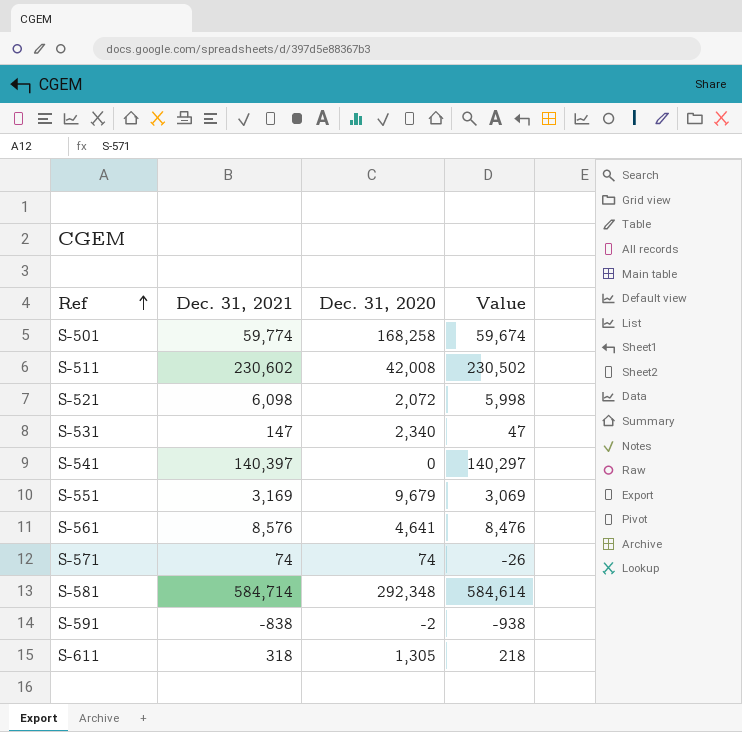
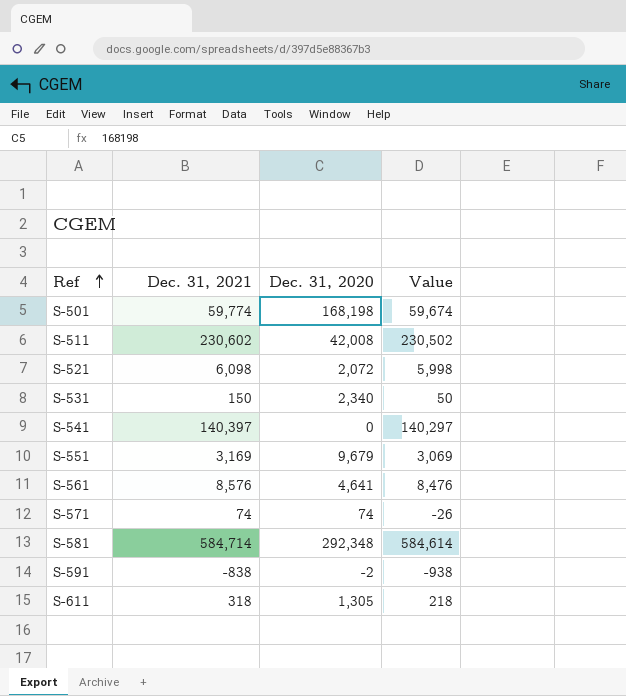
S-501 | Dec. 31, 2020: 168,258 -> 168,198
S-531 | Dec. 31, 2021: 147 -> 150
S-531 | Value: 47 -> 50

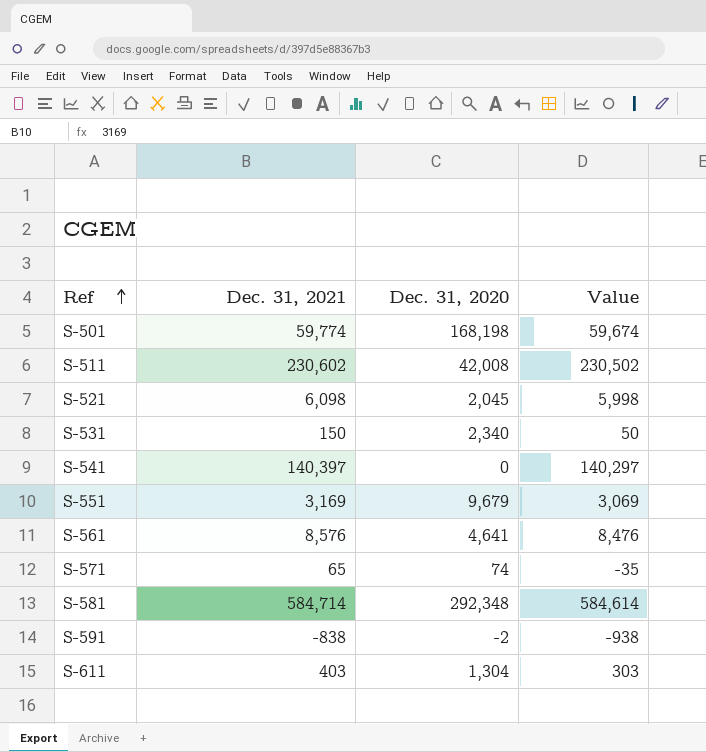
S-521 | Dec. 31, 2020: 2,072 -> 2,045
S-571 | Dec. 31, 2021: 74 -> 65
S-571 | Value: -26 -> -35
S-611 | Dec. 31, 2021: 318 -> 403
S-611 | Dec. 31, 2020: 1,305 -> 1,304
S-611 | Value: 218 -> 303

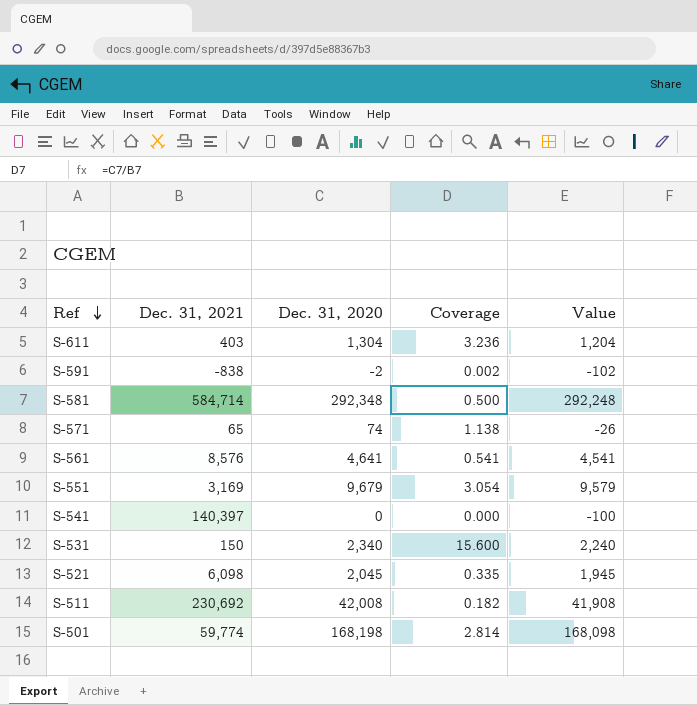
row order: Ref ascending -> Ref descending
column Coverage | formula: none -> [Dec. 31, 2020] / [Dec. 31, 2021]
column Value | formula: [Dec. 31, 2021] - 100 -> [Dec. 31, 2020] - 100
S-511 | Dec. 31, 2021: 230,602 -> 230,692

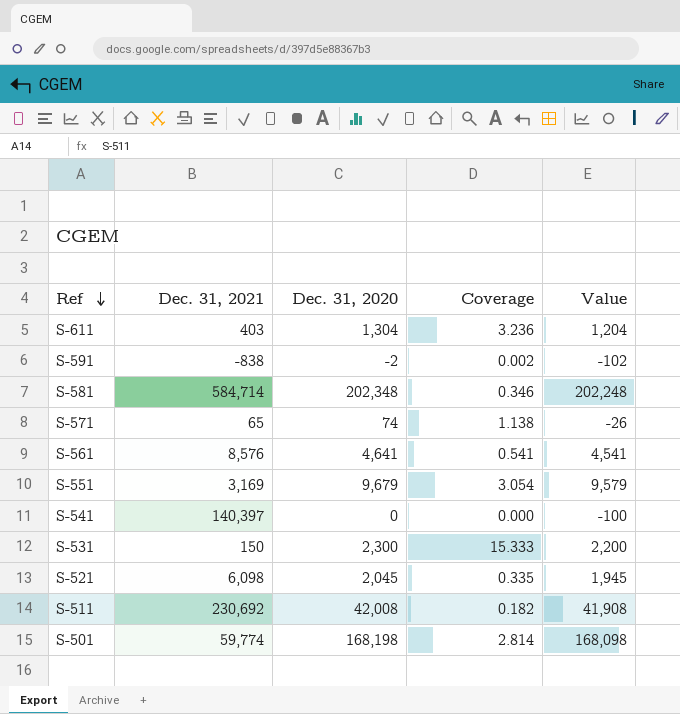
S-581 | Dec. 31, 2020: 292,348 -> 202,348
S-581 | Coverage: 0.500 -> 0.346
S-581 | Value: 292,248 -> 202,248
S-531 | Dec. 31, 2020: 2,340 -> 2,300
S-531 | Coverage: 15.600 -> 15.333
S-531 | Value: 2,240 -> 2,200

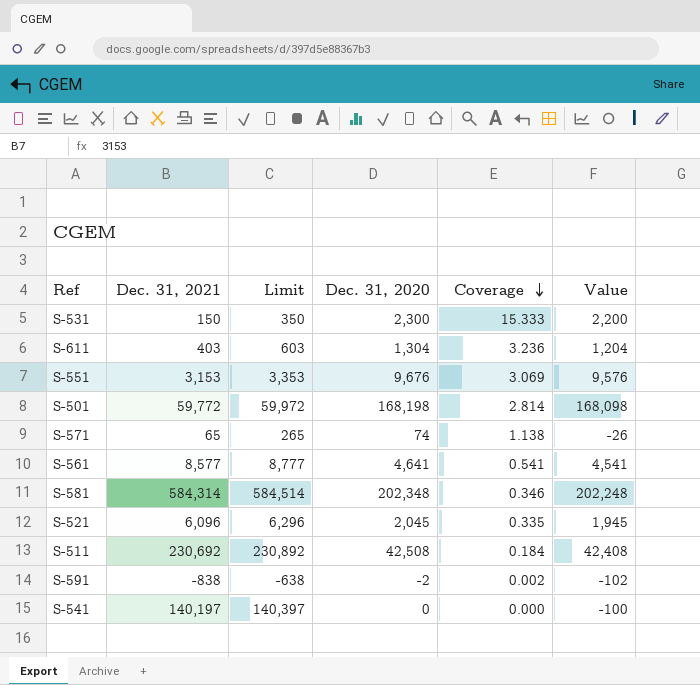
row order: Ref descending -> Coverage descending
column Limit | formula: none -> [Dec. 31, 2021] + 200
S-551 | Dec. 31, 2021: 3,169 -> 3,153
S-551 | Dec. 31, 2020: 9,679 -> 9,676
S-551 | Coverage: 3.054 -> 3.069
S-551 | Value: 9,579 -> 9,576
S-501 | Dec. 31, 2021: 59,774 -> 59,772
S-561 | Dec. 31, 2021: 8,576 -> 8,577
S-581 | Dec. 31, 2021: 584,714 -> 584,314
S-521 | Dec. 31, 2021: 6,098 -> 6,096
S-511 | Dec. 31, 2020: 42,008 -> 42,508
S-511 | Coverage: 0.182 -> 0.184
S-511 | Value: 41,908 -> 42,408
S-541 | Dec. 31, 2021: 140,397 -> 140,197

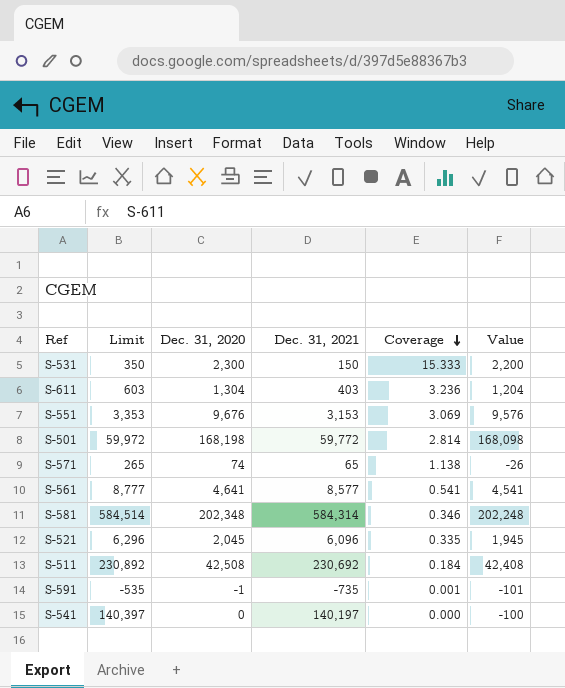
column Dec. 31, 2021 | position: 2 -> 4
S-591 | Limit: -638 -> -535
S-591 | Dec. 31, 2020: -2 -> -1
S-591 | Dec. 31, 2021: -838 -> -735
S-591 | Coverage: 0.002 -> 0.001
S-591 | Value: -102 -> -101

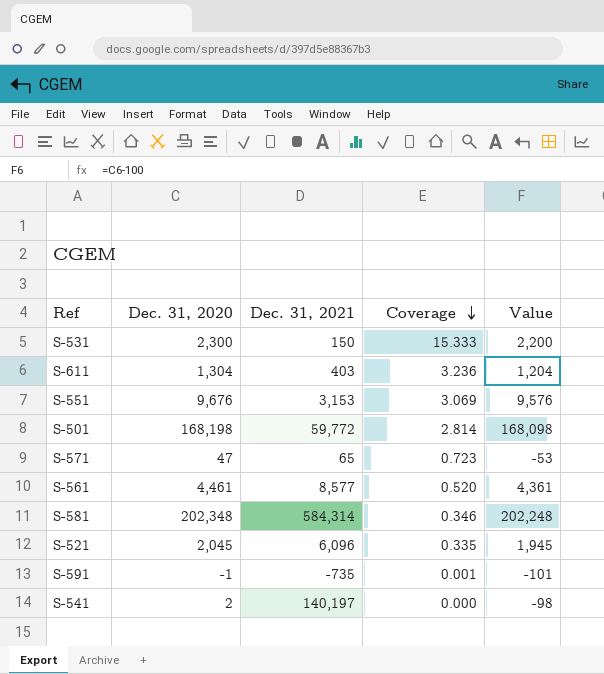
column Limit | formula: [Dec. 31, 2021] + 200 -> none
row S-511: 230,892 | 42,508 | 230,692 | 0.184 | 42,408 -> none
S-571 | Dec. 31, 2020: 74 -> 47
S-571 | Coverage: 1.138 -> 0.723
S-571 | Value: -26 -> -53
S-561 | Dec. 31, 2020: 4,641 -> 4,461
S-561 | Coverage: 0.541 -> 0.520
S-561 | Value: 4,541 -> 4,361
S-541 | Dec. 31, 2020: 0 -> 2
S-541 | Value: -100 -> -98

